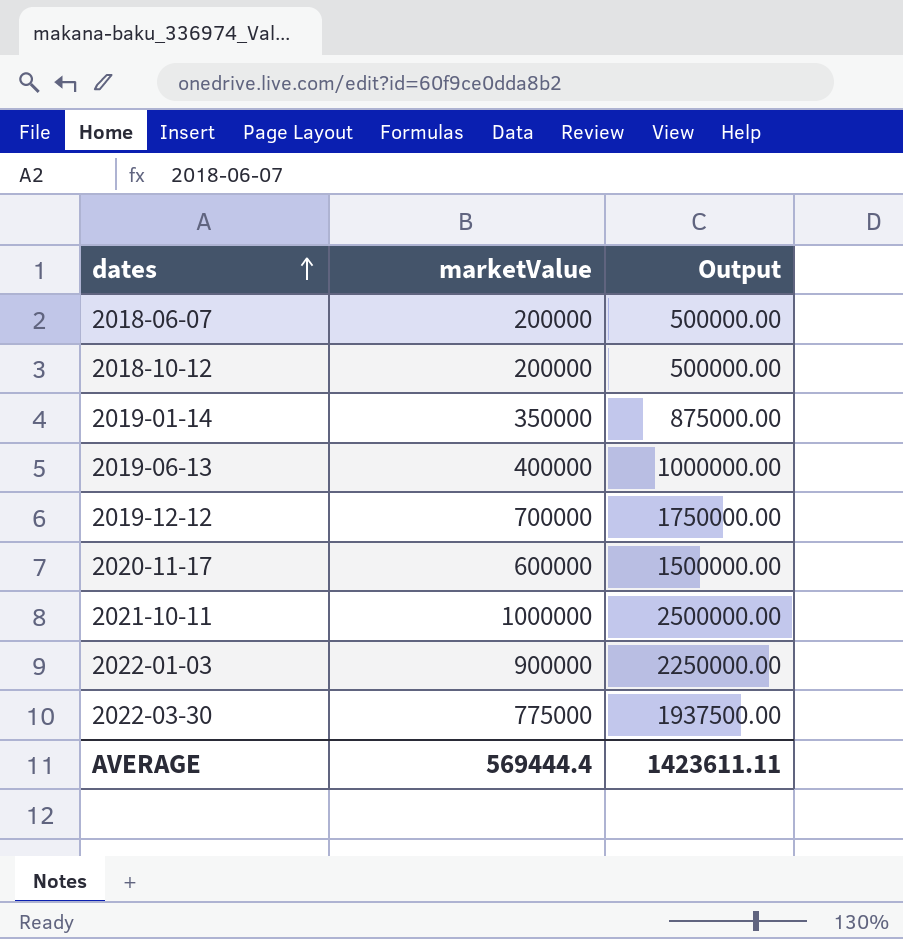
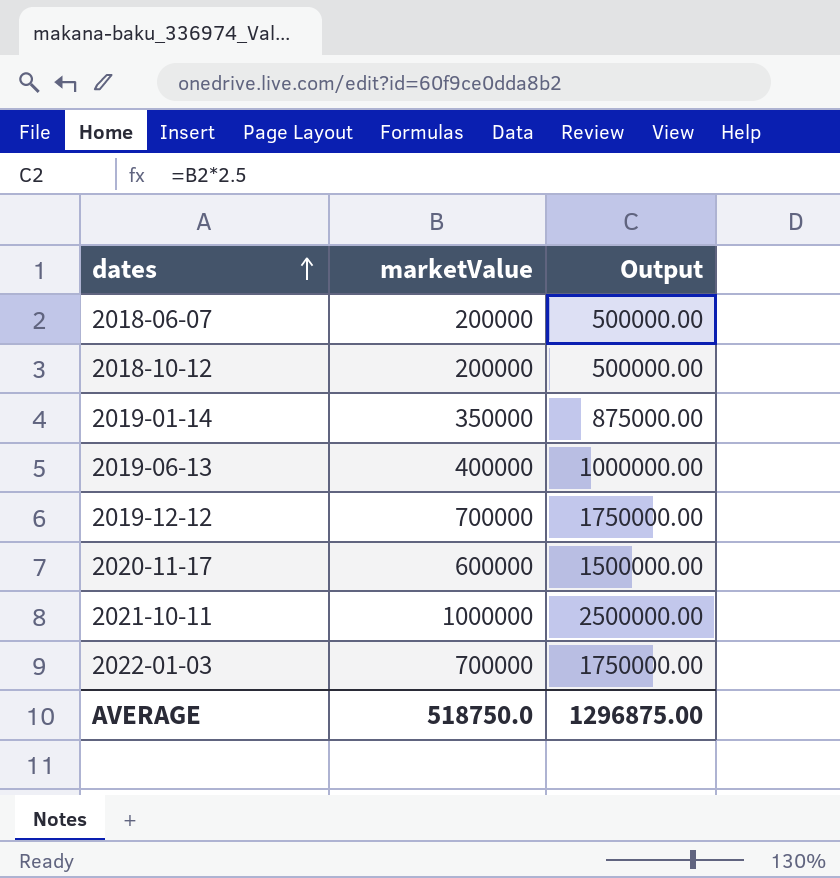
row 2022-03-30: 775000 | 1937500.00 -> none
2022-01-03 | marketValue: 900000 -> 700000
2022-01-03 | Output: 2250000.00 -> 1750000.00
AVERAGE | marketValue: 569444.4 -> 518750.0
AVERAGE | Output: 1423611.11 -> 1296875.00

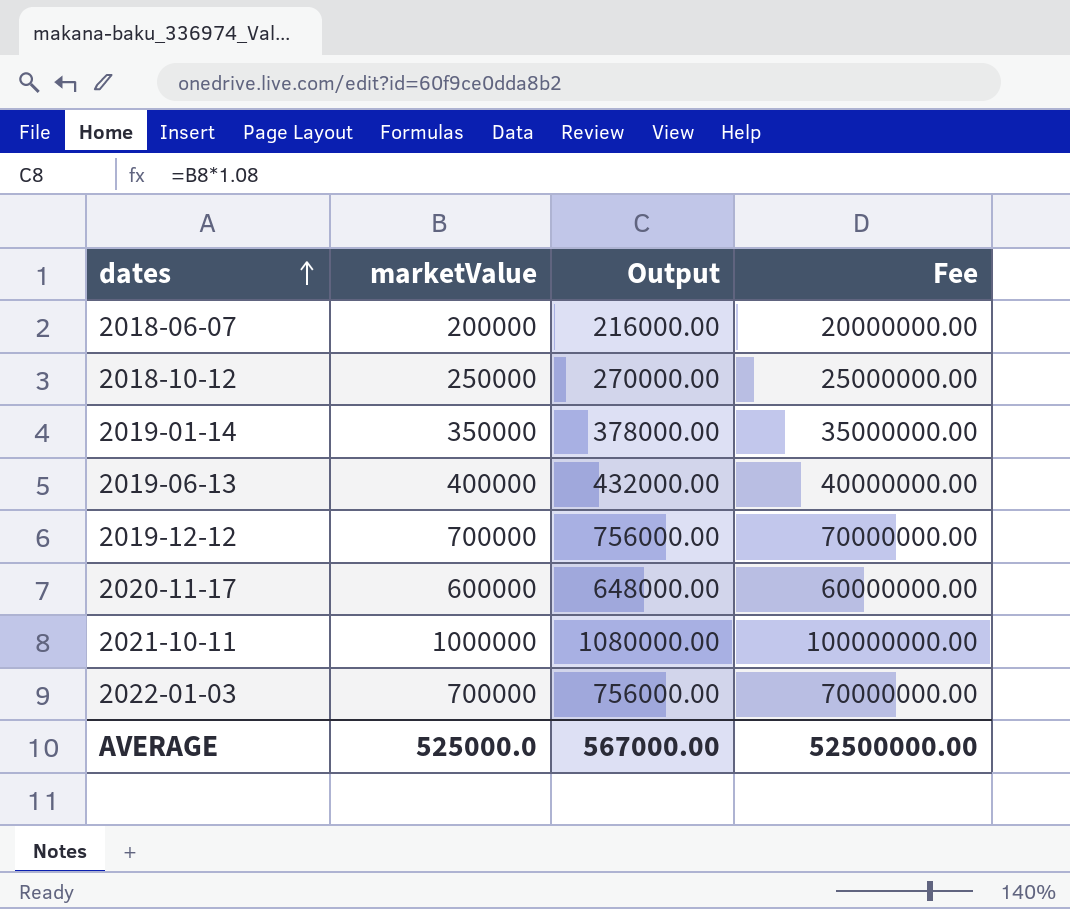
column Output | formula: [marketValue] * 2.5 -> [marketValue] * 1.08
column Fee | formula: none -> [marketValue] * 100
2018-10-12 | marketValue: 200000 -> 250000
AVERAGE | marketValue: 518750.0 -> 525000.0
AVERAGE | Output: 1296875.00 -> 567000.00

